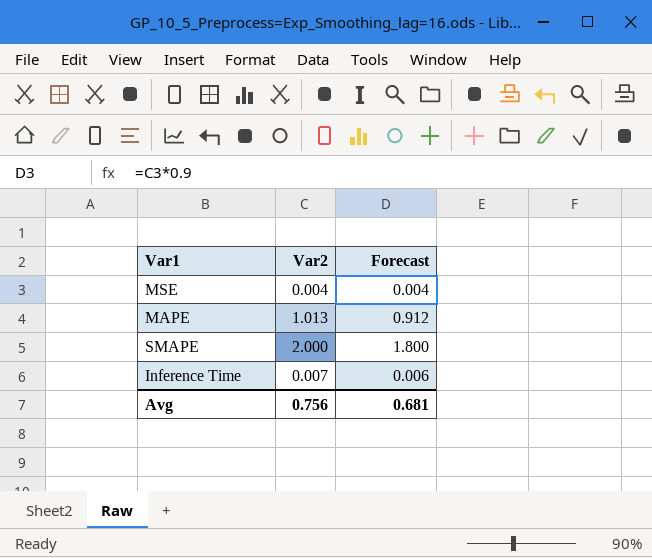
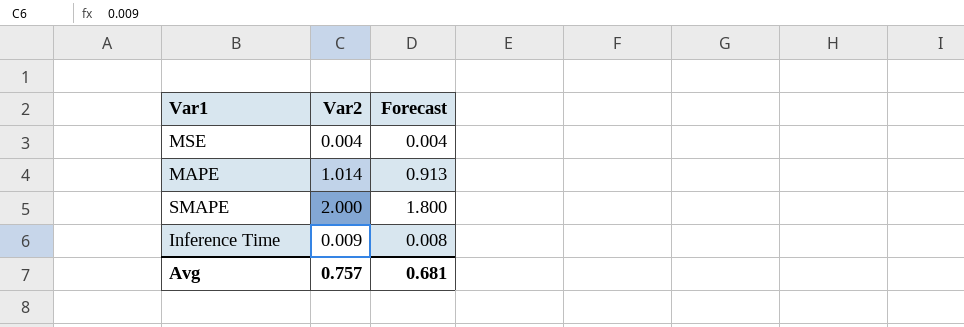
MAPE | Var2: 1.013 -> 1.014
MAPE | Forecast: 0.912 -> 0.913
Inference Time | Var2: 0.007 -> 0.009
Inference Time | Forecast: 0.006 -> 0.008
Avg | Var2: 0.756 -> 0.757

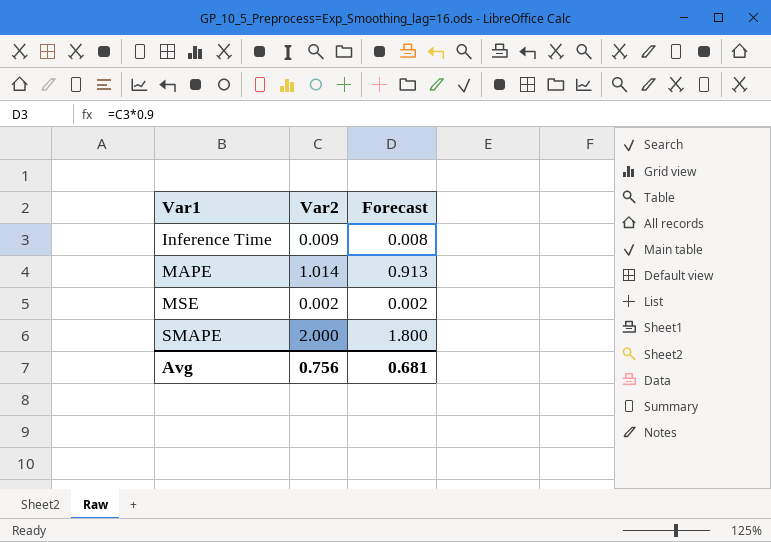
row order: none -> Var1 ascending
MSE | Var2: 0.004 -> 0.002
MSE | Forecast: 0.004 -> 0.002
Avg | Var2: 0.757 -> 0.756

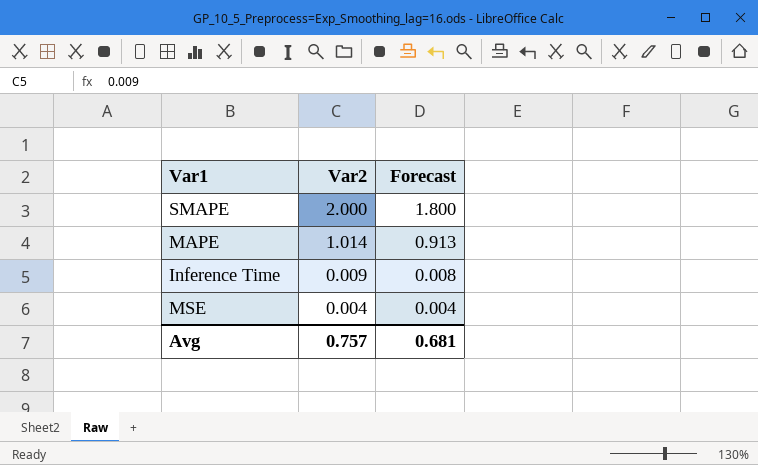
row order: Var1 ascending -> Var2 descending
MSE | Var2: 0.002 -> 0.004
MSE | Forecast: 0.002 -> 0.004
Avg | Var2: 0.756 -> 0.757

